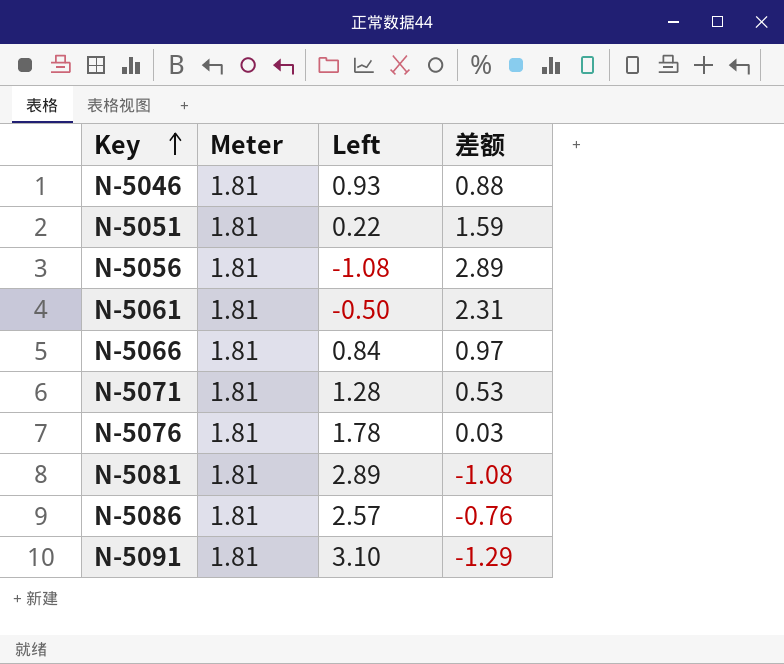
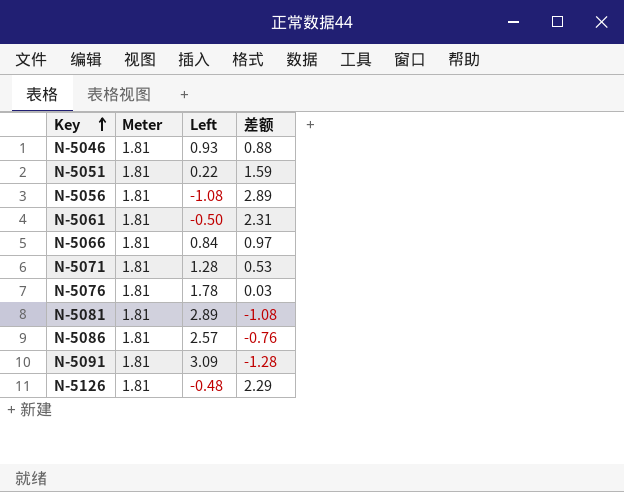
N-5091 | Left: 3.10 -> 3.09
N-5091 | 差额: -1.29 -> -1.28
row N-5126: none -> 1.81 | -0.48 | 2.29

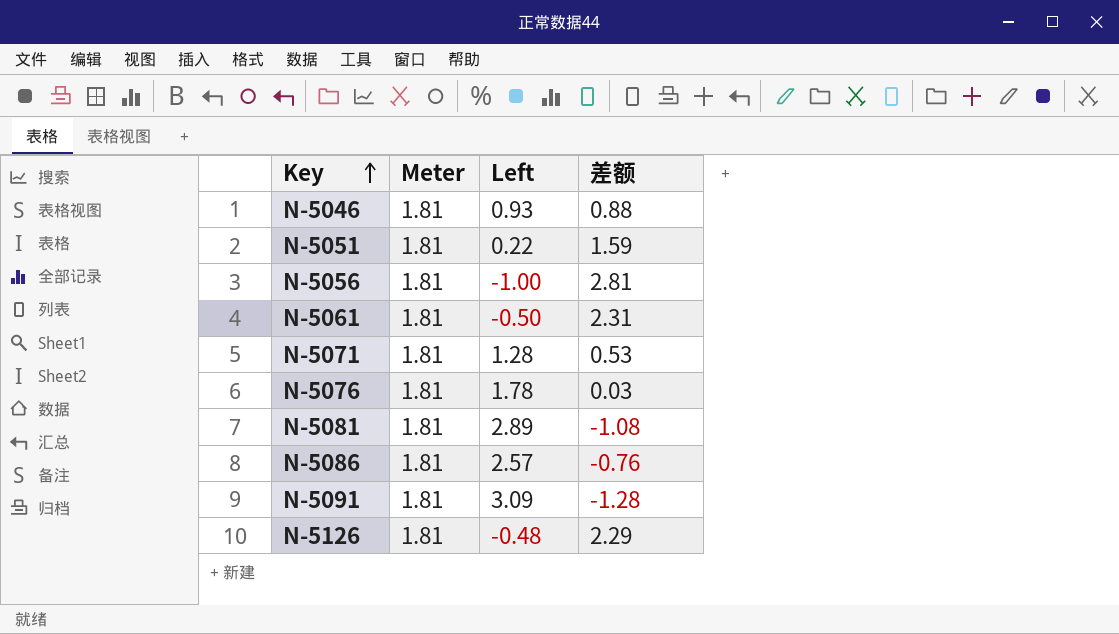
row N-5066: 1.81 | 0.84 | 0.97 -> none
N-5056 | Left: -1.08 -> -1.00
N-5056 | 差额: 2.89 -> 2.81

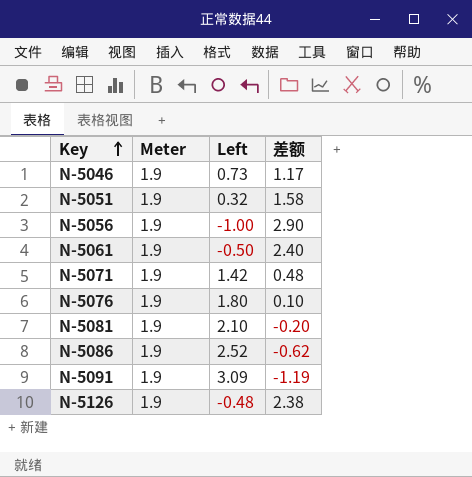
N-5046 | Meter: 1.81 -> 1.9
N-5046 | Left: 0.93 -> 0.73
N-5046 | 差额: 0.88 -> 1.17
N-5051 | Meter: 1.81 -> 1.9
N-5051 | Left: 0.22 -> 0.32
N-5051 | 差额: 1.59 -> 1.58
N-5056 | Meter: 1.81 -> 1.9
N-5056 | 差额: 2.81 -> 2.90
N-5061 | Meter: 1.81 -> 1.9
N-5061 | 差额: 2.31 -> 2.40
N-5071 | Meter: 1.81 -> 1.9
N-5071 | Left: 1.28 -> 1.42
N-5071 | 差额: 0.53 -> 0.48
N-5076 | Meter: 1.81 -> 1.9
N-5076 | Left: 1.78 -> 1.80
N-5076 | 差额: 0.03 -> 0.10
N-5081 | Meter: 1.81 -> 1.9
N-5081 | Left: 2.89 -> 2.10
N-5081 | 差额: -1.08 -> -0.20
N-5086 | Meter: 1.81 -> 1.9
N-5086 | Left: 2.57 -> 2.52
N-5086 | 差额: -0.76 -> -0.62
N-5091 | Meter: 1.81 -> 1.9
N-5091 | 差额: -1.28 -> -1.19
N-5126 | Meter: 1.81 -> 1.9
N-5126 | 差额: 2.29 -> 2.38

